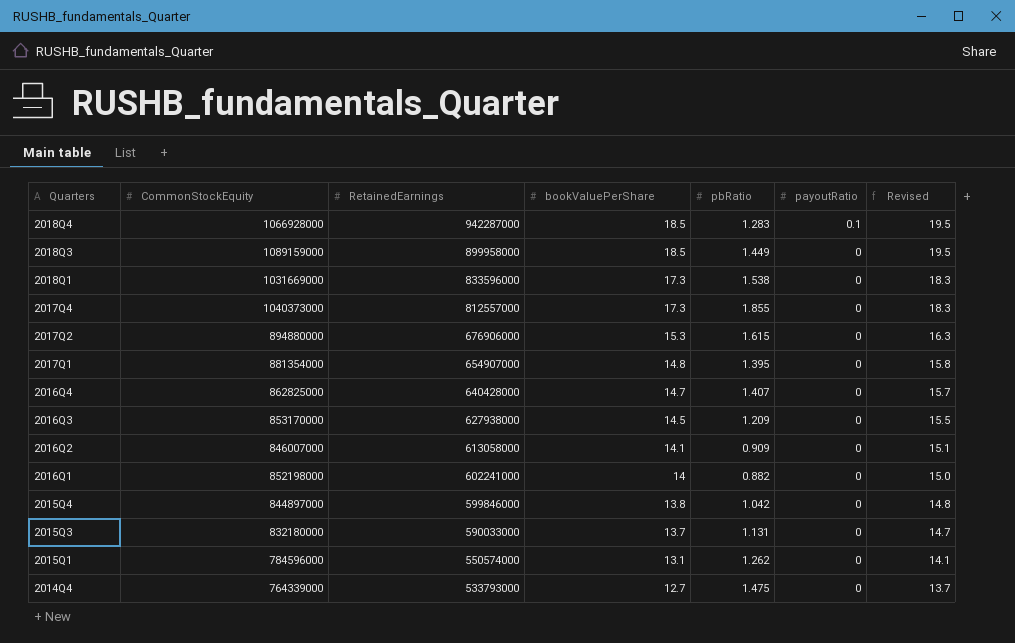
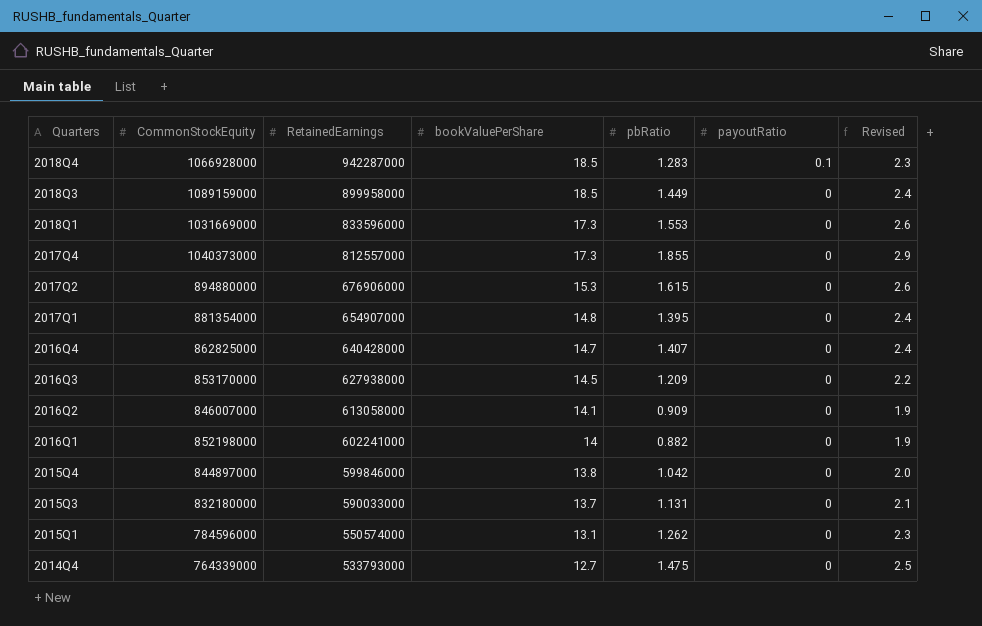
column Revised | formula: [bookValuePerShare] + 1 -> [pbRatio] + 1
2018Q1 | pbRatio: 1.538 -> 1.553

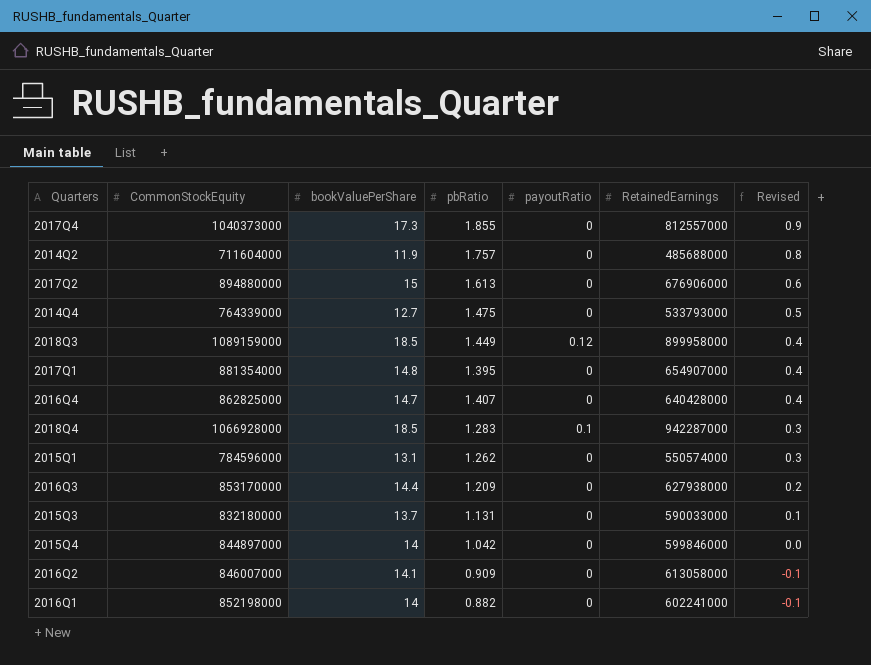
row order: Quarters descending -> Revised descending
column RetainedEarnings | position: 3 -> 6
column Revised | formula: [pbRatio] + 1 -> [pbRatio] - 1
row 2018Q1: 1031669000 | 833596000 | 17.3 | 1.553 | 0 | 2.6 -> none
row 2014Q2: none -> 711604000 | 11.9 | 1.757 | 0 | 485688000 | 0.8
2017Q2 | bookValuePerShare: 15.3 -> 15
2017Q2 | pbRatio: 1.615 -> 1.613
2018Q3 | payoutRatio: 0 -> 0.12
2016Q3 | bookValuePerShare: 14.5 -> 14.4
2015Q4 | bookValuePerShare: 13.8 -> 14

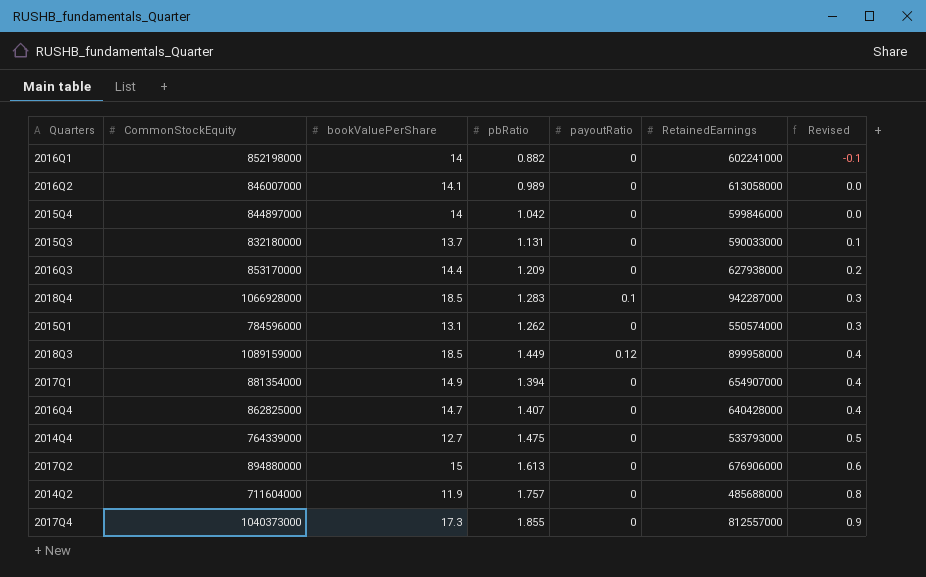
row order: Revised descending -> Revised ascending
2016Q2 | pbRatio: 0.909 -> 0.989
2016Q2 | Revised: -0.1 -> 0.0
2017Q1 | bookValuePerShare: 14.8 -> 14.9
2017Q1 | pbRatio: 1.395 -> 1.394

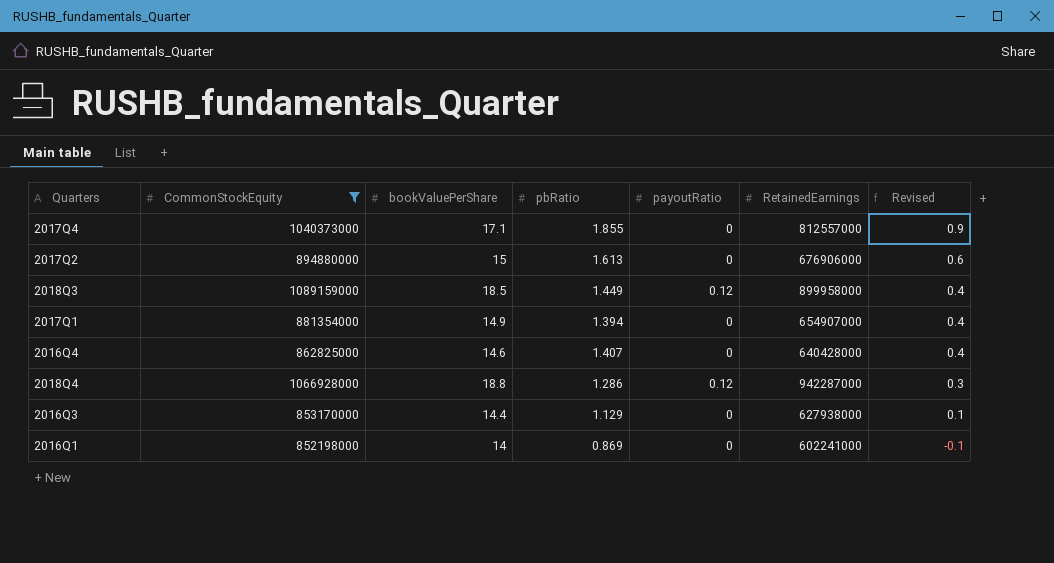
filter: none -> CommonStockEquity >= 852198000
row order: Revised ascending -> Revised descending
2017Q4 | bookValuePerShare: 17.3 -> 17.1
2016Q4 | bookValuePerShare: 14.7 -> 14.6
2018Q4 | bookValuePerShare: 18.5 -> 18.8
2018Q4 | pbRatio: 1.283 -> 1.286
2018Q4 | payoutRatio: 0.1 -> 0.12
2016Q3 | pbRatio: 1.209 -> 1.129
2016Q3 | Revised: 0.2 -> 0.1
2016Q1 | pbRatio: 0.882 -> 0.869

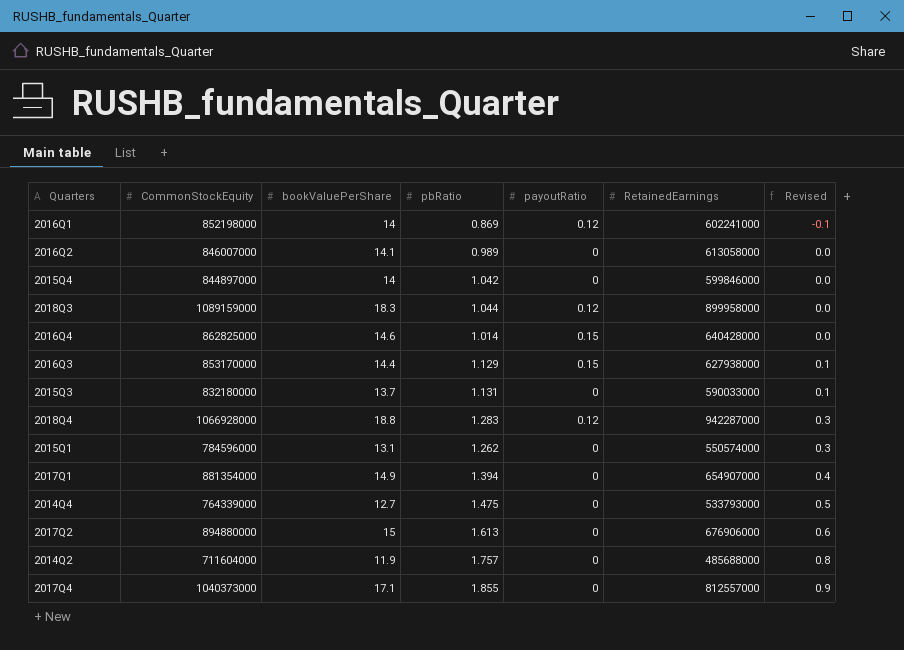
filter: CommonStockEquity >= 852198000 -> none
row order: Revised descending -> Revised ascending
2016Q1 | payoutRatio: 0 -> 0.12
2018Q3 | bookValuePerShare: 18.5 -> 18.3
2018Q3 | pbRatio: 1.449 -> 1.044
2018Q3 | Revised: 0.4 -> 0.0
2016Q4 | pbRatio: 1.407 -> 1.014
2016Q4 | payoutRatio: 0 -> 0.15
2016Q4 | Revised: 0.4 -> 0.0
2016Q3 | payoutRatio: 0 -> 0.15
2018Q4 | pbRatio: 1.286 -> 1.283

